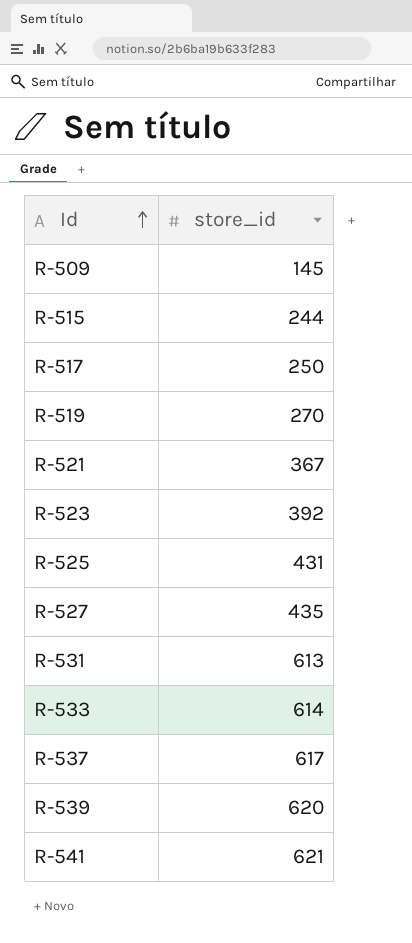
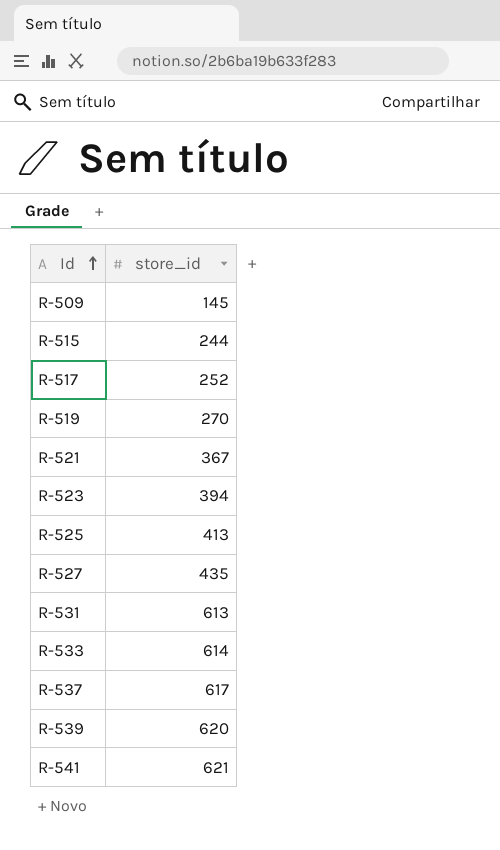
R-517 | store_id: 250 -> 252
R-523 | store_id: 392 -> 394
R-525 | store_id: 431 -> 413

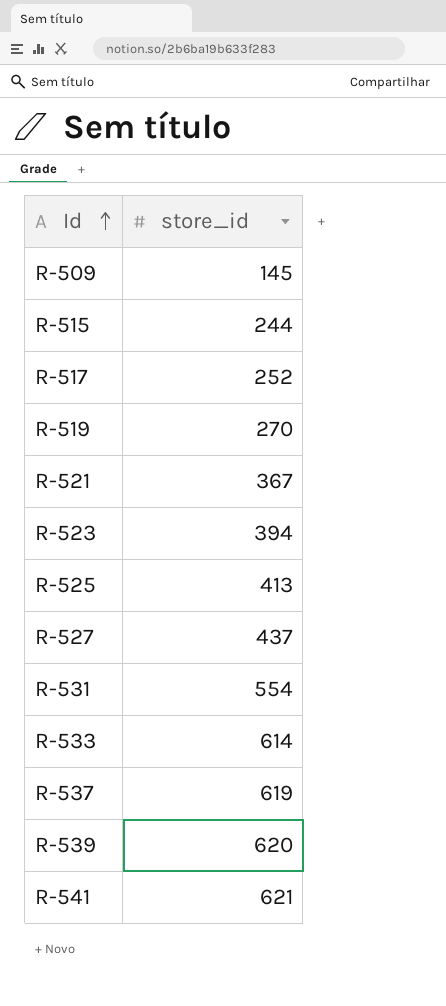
R-527 | store_id: 435 -> 437
R-531 | store_id: 613 -> 554
R-537 | store_id: 617 -> 619

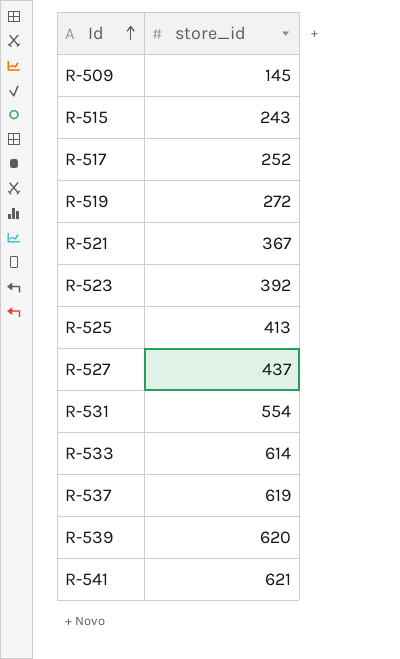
R-515 | store_id: 244 -> 243
R-519 | store_id: 270 -> 272
R-523 | store_id: 394 -> 392

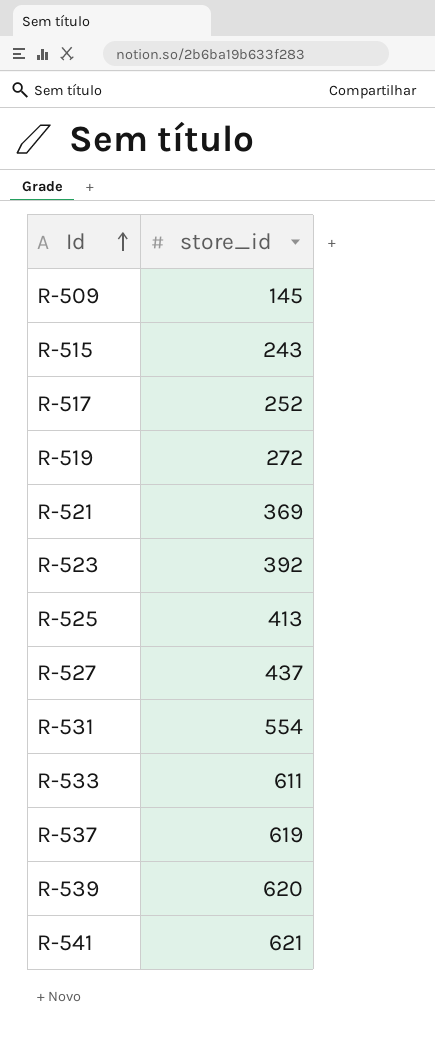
R-521 | store_id: 367 -> 369
R-533 | store_id: 614 -> 611

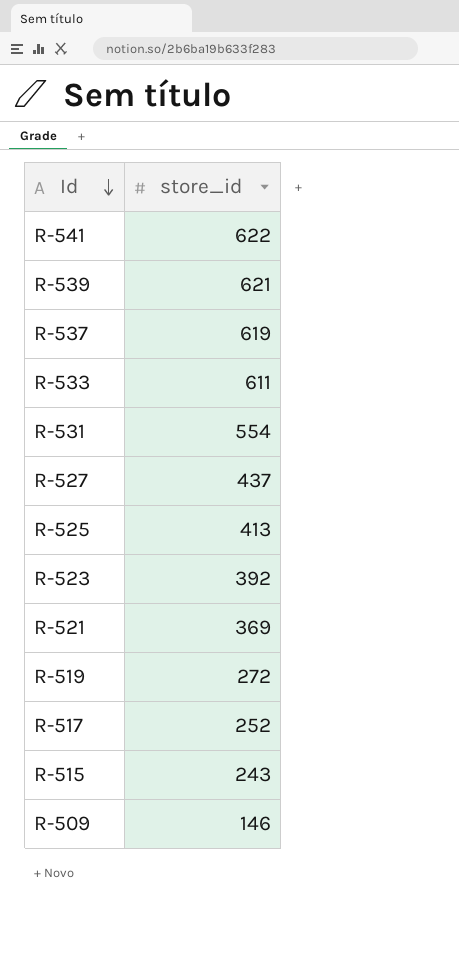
row order: Id ascending -> Id descending
R-541 | store_id: 621 -> 622
R-539 | store_id: 620 -> 621
R-509 | store_id: 145 -> 146

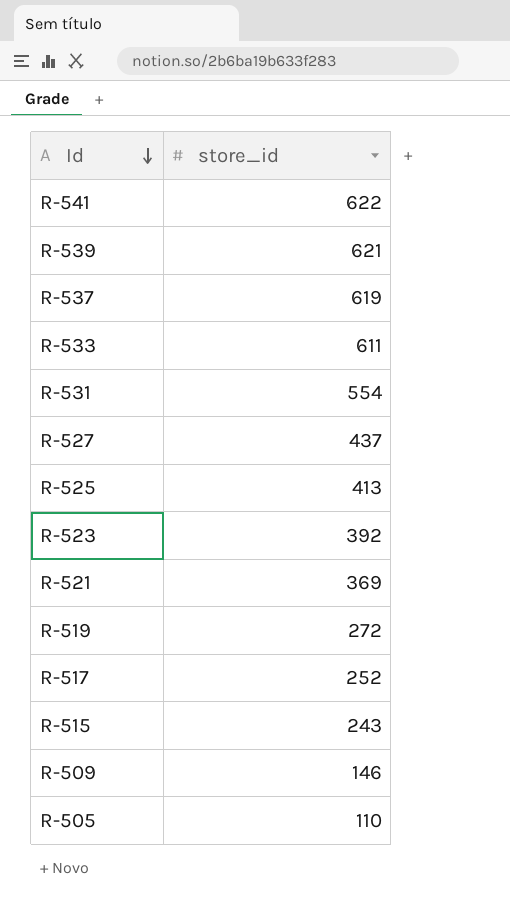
row R-505: none -> 110

